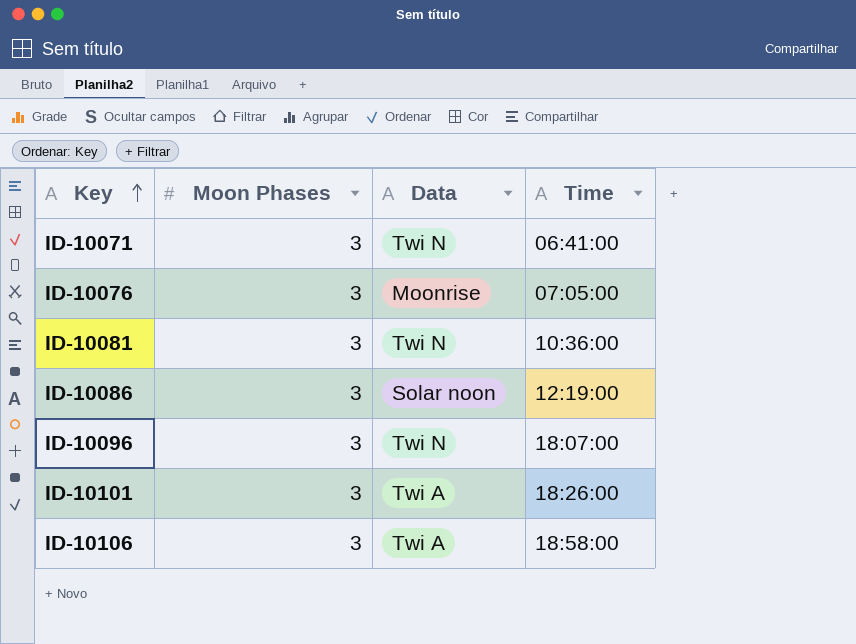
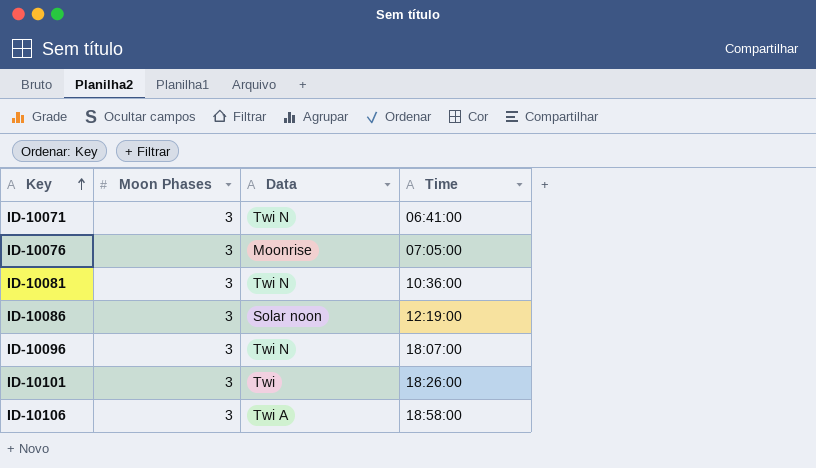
ID-10101 | Data: Twi A -> Twi

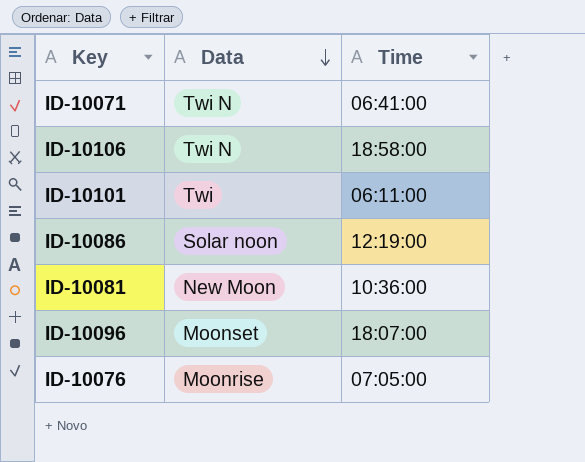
row order: Key ascending -> Data descending
column Moon Phases | position: 2 -> none
ID-10106 | Data: Twi A -> Twi N
ID-10101 | Time: 18:26:00 -> 06:11:00
ID-10081 | Data: Twi N -> New Moon
ID-10096 | Data: Twi N -> Moonset

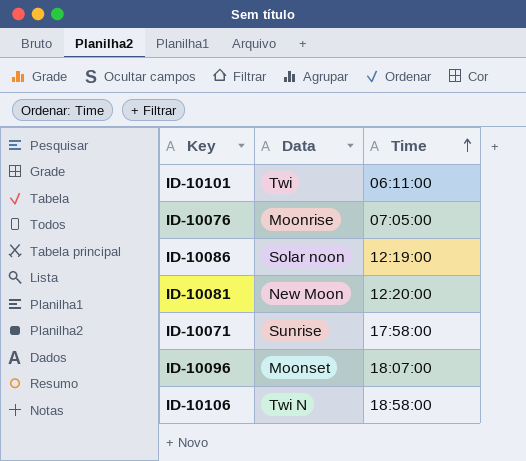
row order: Data descending -> Time ascending
ID-10081 | Time: 10:36:00 -> 12:20:00
ID-10071 | Data: Twi N -> Sunrise
ID-10071 | Time: 06:41:00 -> 17:58:00

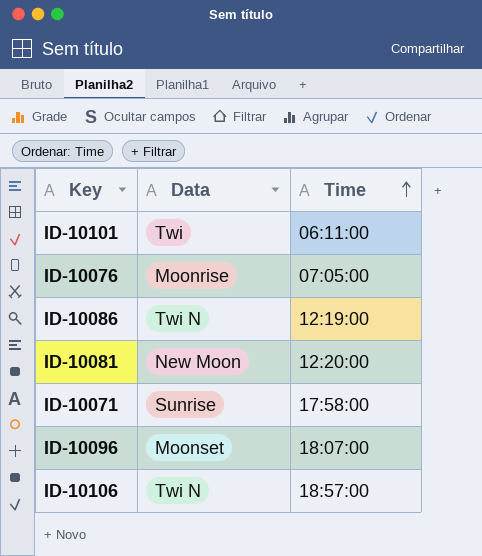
ID-10086 | Data: Solar noon -> Twi N
ID-10106 | Time: 18:58:00 -> 18:57:00

